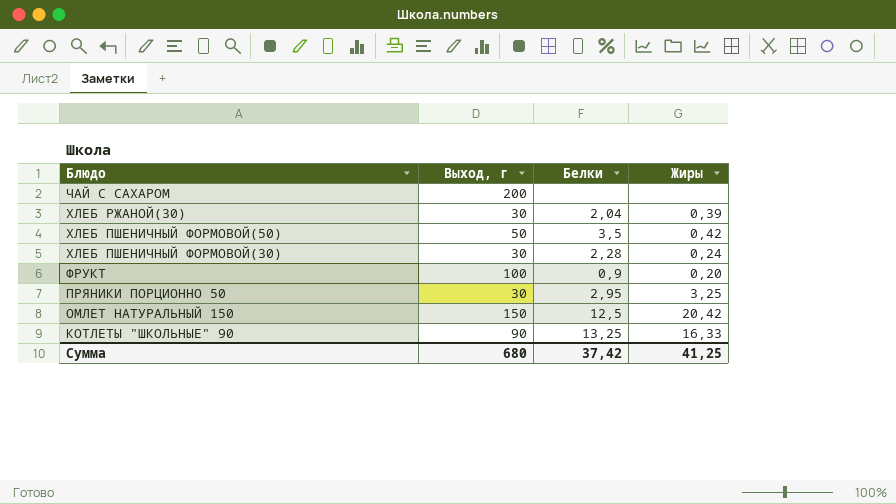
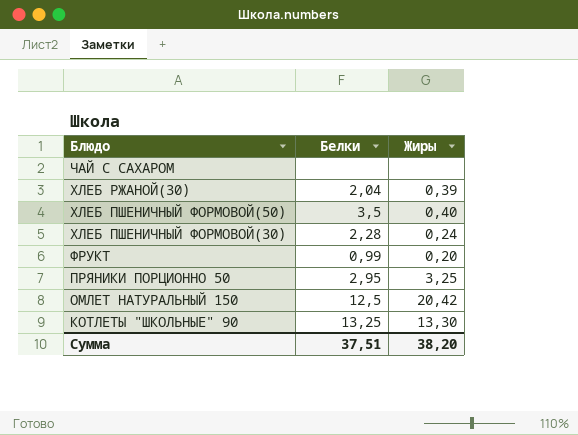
column Выход, г | position: 2 -> none
ХЛЕБ ПШЕНИЧНЫЙ ФОРМОВОЙ(50) | Жиры: 0,42 -> 0,40
ФРУКТ | Белки: 0,9 -> 0,99
КОТЛЕТЫ "ШКОЛЬНЫЕ" 90 | Жиры: 16,33 -> 13,30
Сумма | Белки: 37,42 -> 37,51
Сумма | Жиры: 41,25 -> 38,20

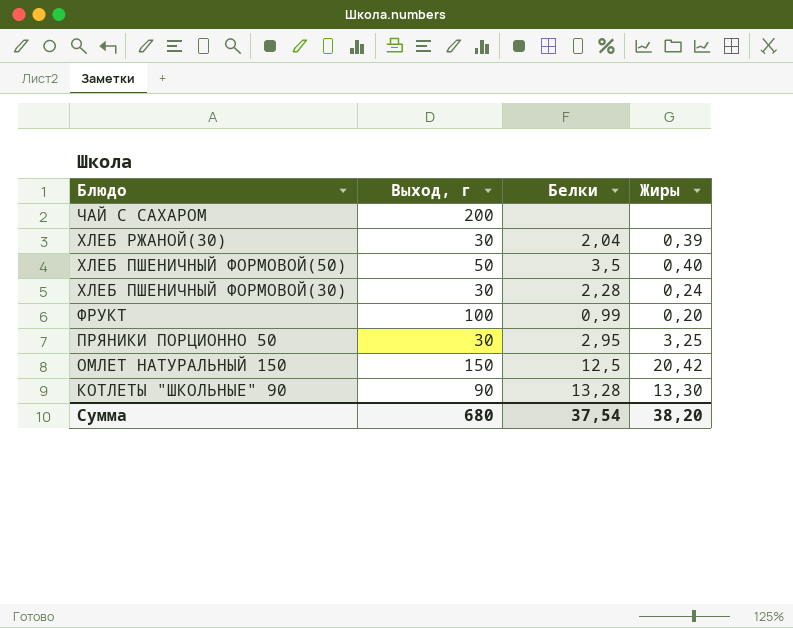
column Выход, г | position: none -> 2
КОТЛЕТЫ "ШКОЛЬНЫЕ" 90 | Белки: 13,25 -> 13,28
Сумма | Белки: 37,51 -> 37,54

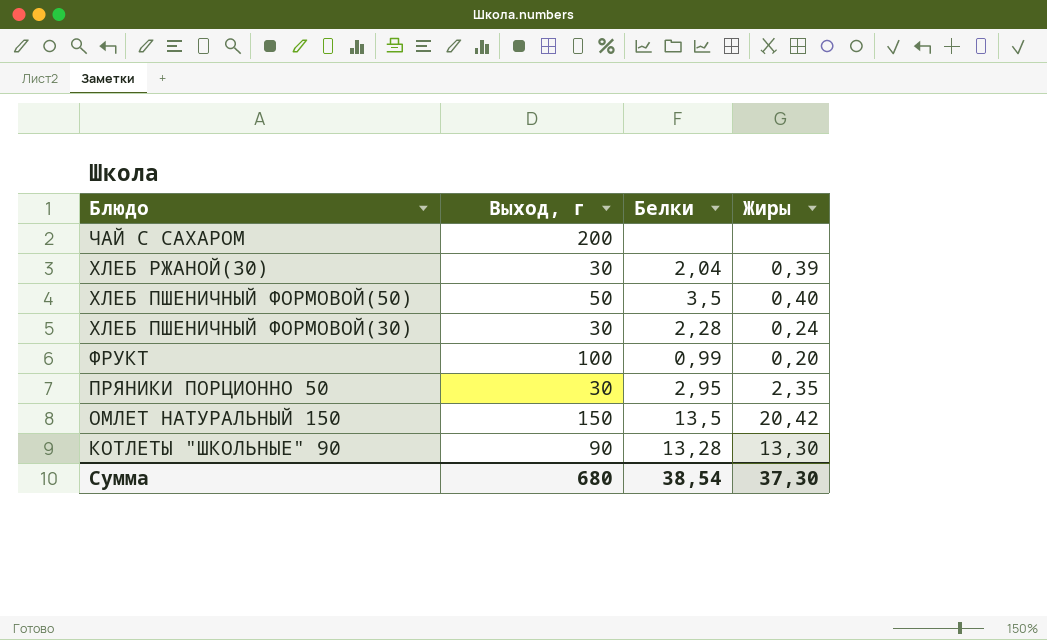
ПРЯНИКИ ПОРЦИОННО 50 | Жиры: 3,25 -> 2,35
ОМЛЕТ НАТУРАЛЬНЫЙ 150 | Белки: 12,5 -> 13,5
Сумма | Белки: 37,54 -> 38,54
Сумма | Жиры: 38,20 -> 37,30

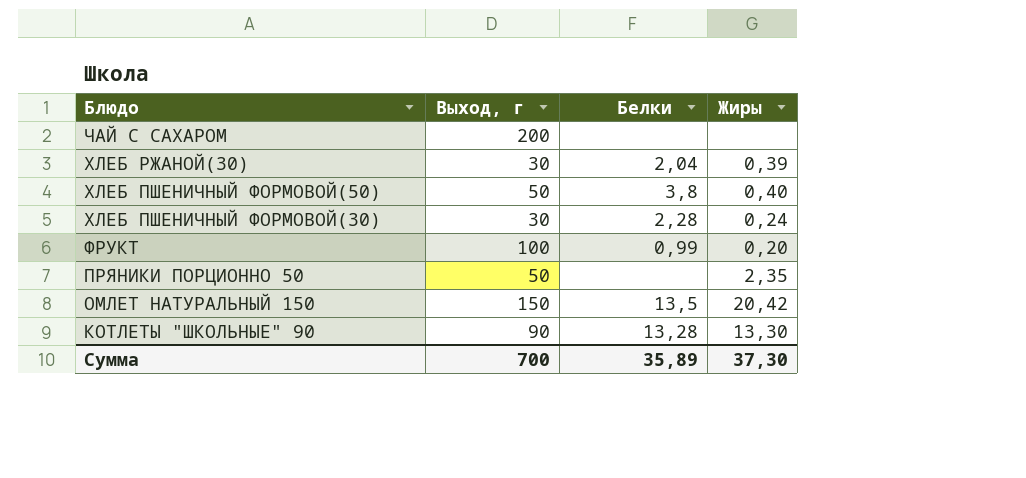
ХЛЕБ ПШЕНИЧНЫЙ ФОРМОВОЙ(50) | Белки: 3,5 -> 3,8
ПРЯНИКИ ПОРЦИОННО 50 | Выход, г: 30 -> 50
ПРЯНИКИ ПОРЦИОННО 50 | Белки: 2,95 -> none
Сумма | Выход, г: 680 -> 700
Сумма | Белки: 38,54 -> 35,89

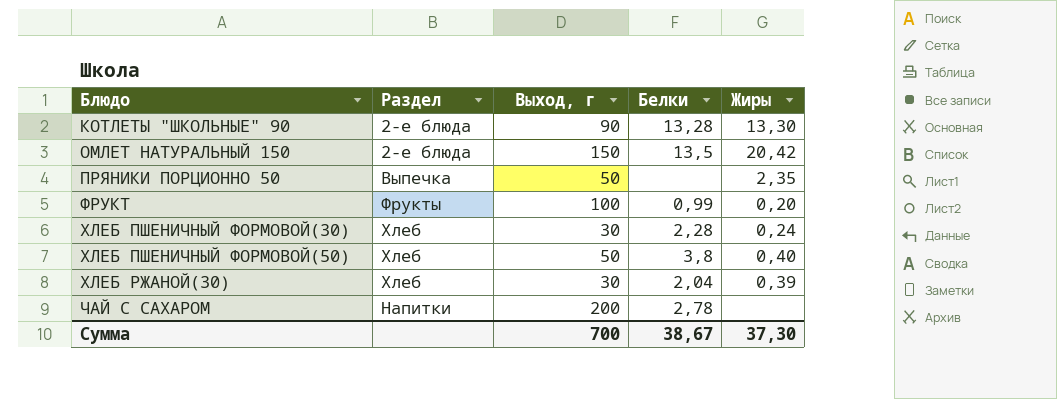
row order: Блюдо descending -> Блюдо ascending
column Раздел | position: none -> 2
ЧАЙ С САХАРОМ | Белки: none -> 2,78
Сумма | Белки: 35,89 -> 38,67

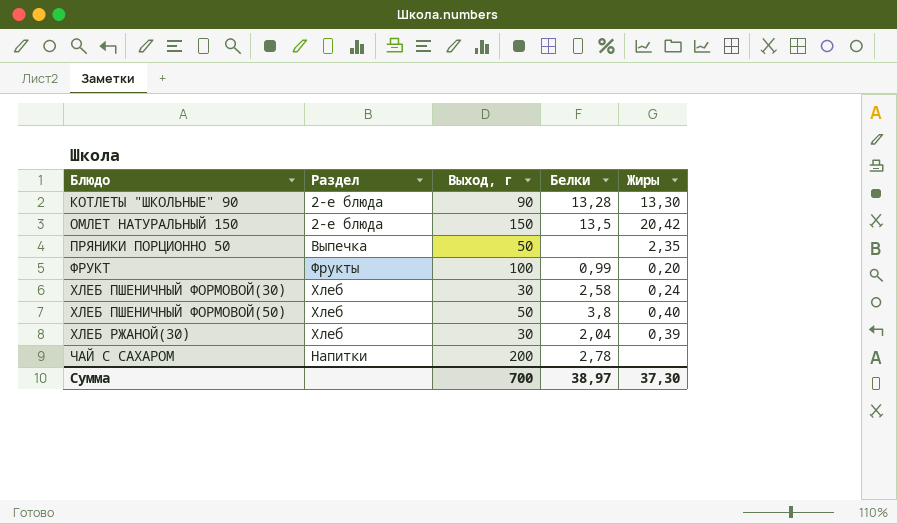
ХЛЕБ ПШЕНИЧНЫЙ ФОРМОВОЙ(30) | Белки: 2,28 -> 2,58
Сумма | Белки: 38,67 -> 38,97

